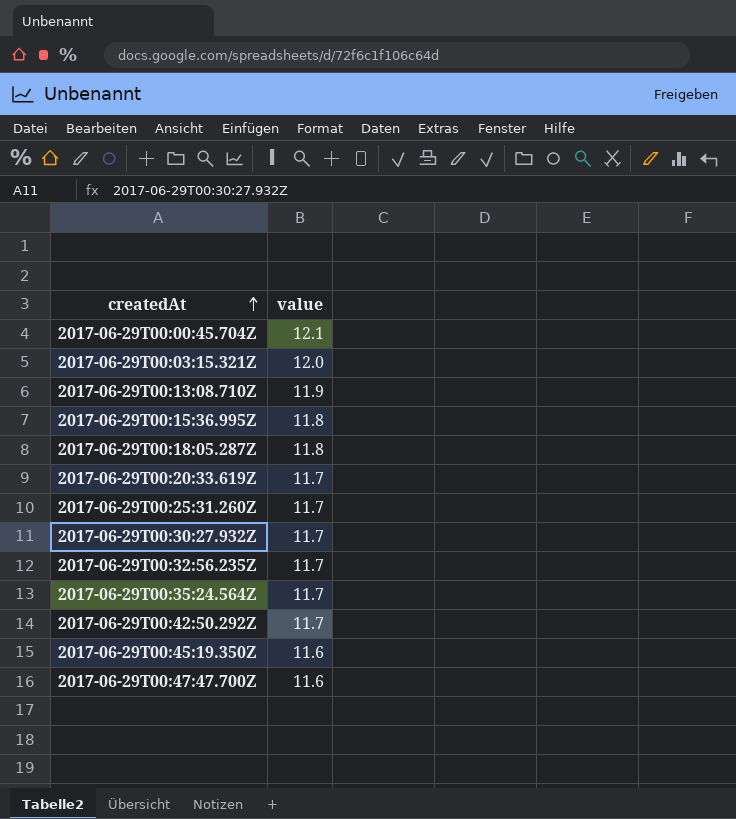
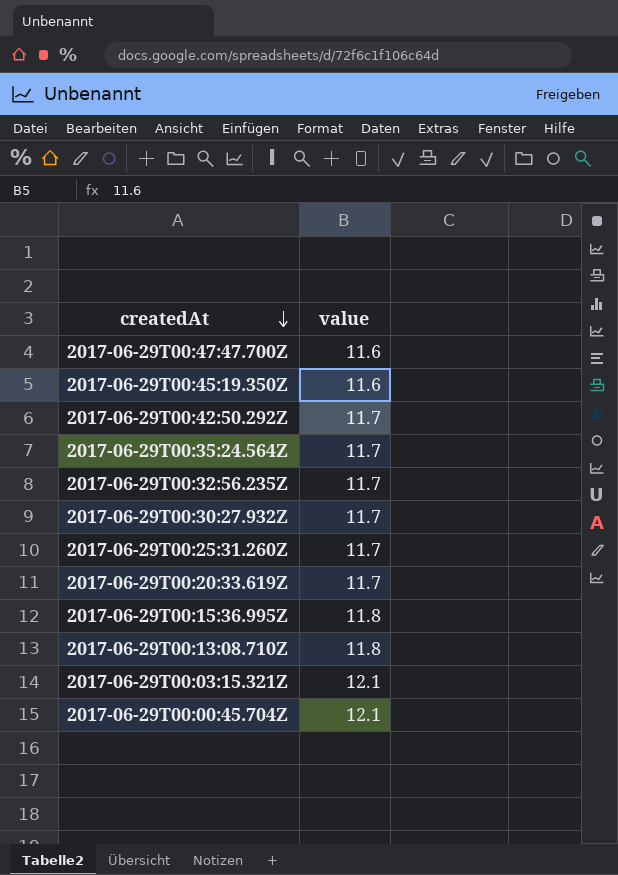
row order: createdAt ascending -> createdAt descending
row 2017-06-29T00:18:05.287Z: 11.8 -> none
2017-06-29T00:13:08.710Z | value: 11.9 -> 11.8
2017-06-29T00:03:15.321Z | value: 12.0 -> 12.1

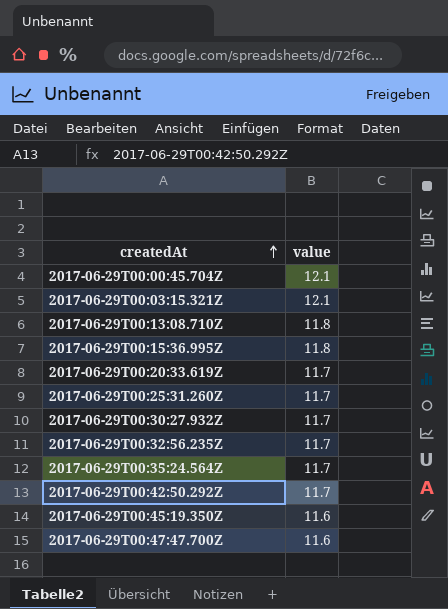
row order: createdAt descending -> createdAt ascending

